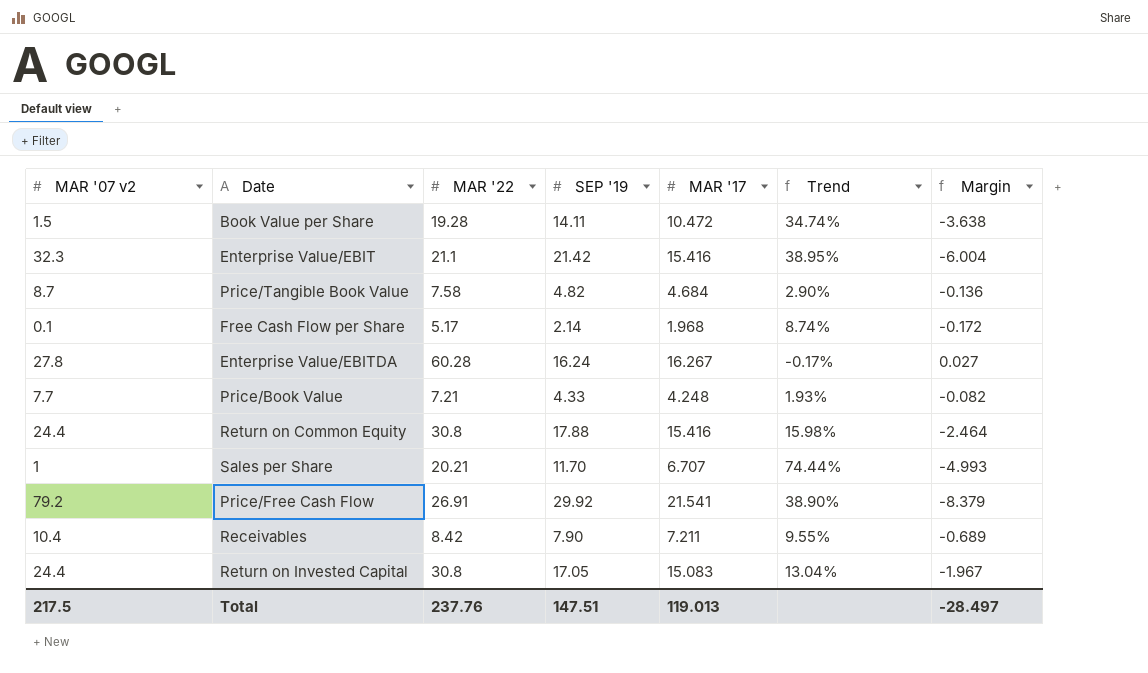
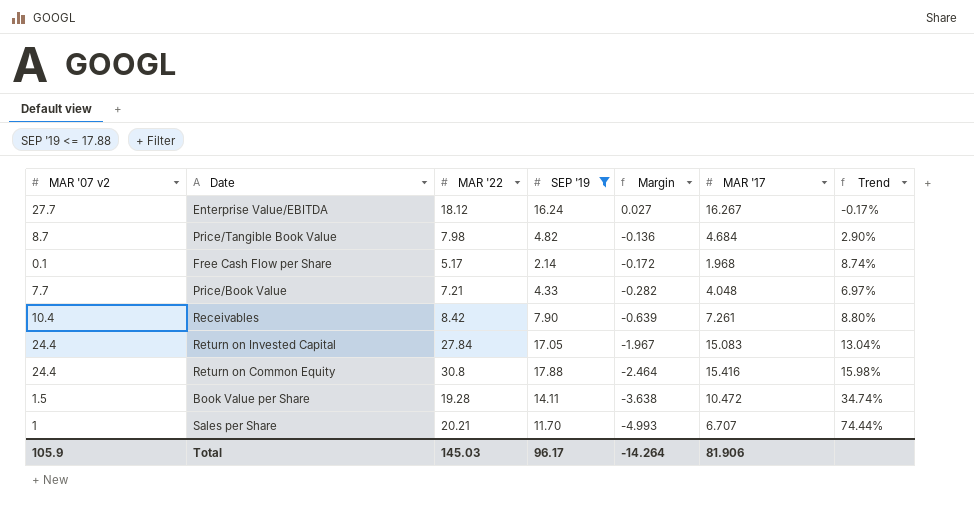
filter: none -> SEP '19 <= 17.88
row order: none -> Margin descending
column Margin | position: 7 -> 5
Enterprise Value/EBITDA | MAR '07 v2: 27.8 -> 27.7
Enterprise Value/EBITDA | MAR '22: 60.28 -> 18.12
Price/Tangible Book Value | MAR '22: 7.58 -> 7.98
Price/Book Value | Margin: -0.082 -> -0.282
Price/Book Value | MAR '17: 4.248 -> 4.048
Price/Book Value | Trend: 1.93% -> 6.97%
Receivables | Margin: -0.689 -> -0.639
Receivables | MAR '17: 7.211 -> 7.261
Receivables | Trend: 9.55% -> 8.80%
Return on Invested Capital | MAR '22: 30.8 -> 27.84
Total | MAR '07 v2: 217.5 -> 105.9
Total | MAR '22: 237.76 -> 145.03
Total | SEP '19: 147.51 -> 96.17
Total | Margin: -28.497 -> -14.264
Total | MAR '17: 119.013 -> 81.906

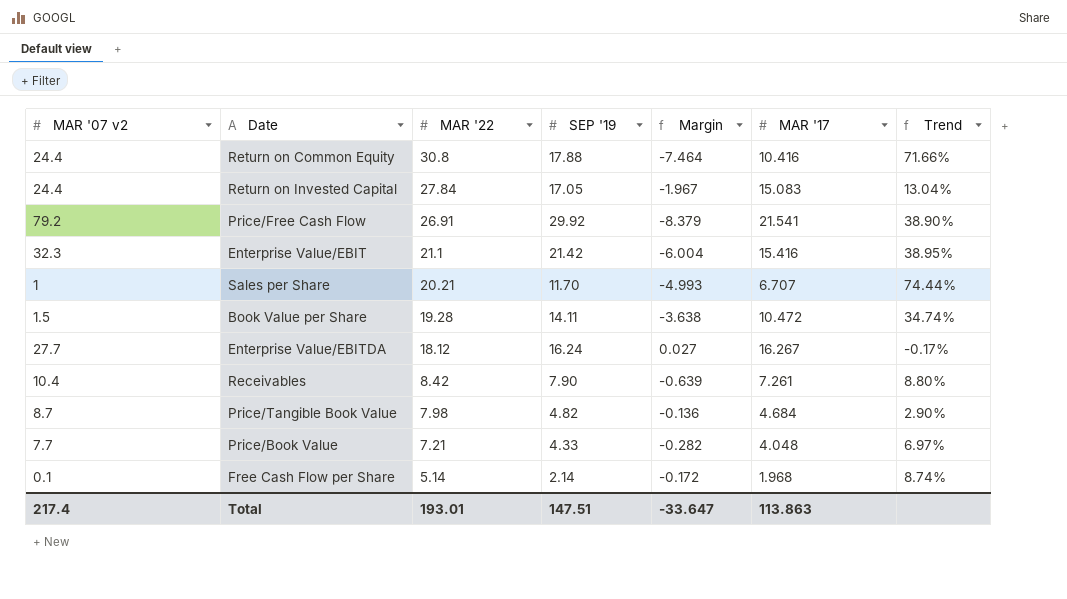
filter: SEP '19 <= 17.88 -> none
row order: Margin descending -> MAR '22 descending
Return on Common Equity | Margin: -2.464 -> -7.464
Return on Common Equity | MAR '17: 15.416 -> 10.416
Return on Common Equity | Trend: 15.98% -> 71.66%
Free Cash Flow per Share | MAR '22: 5.17 -> 5.14
Total | MAR '07 v2: 105.9 -> 217.4
Total | MAR '22: 145.03 -> 193.01
Total | SEP '19: 96.17 -> 147.51
Total | Margin: -14.264 -> -33.647
Total | MAR '17: 81.906 -> 113.863

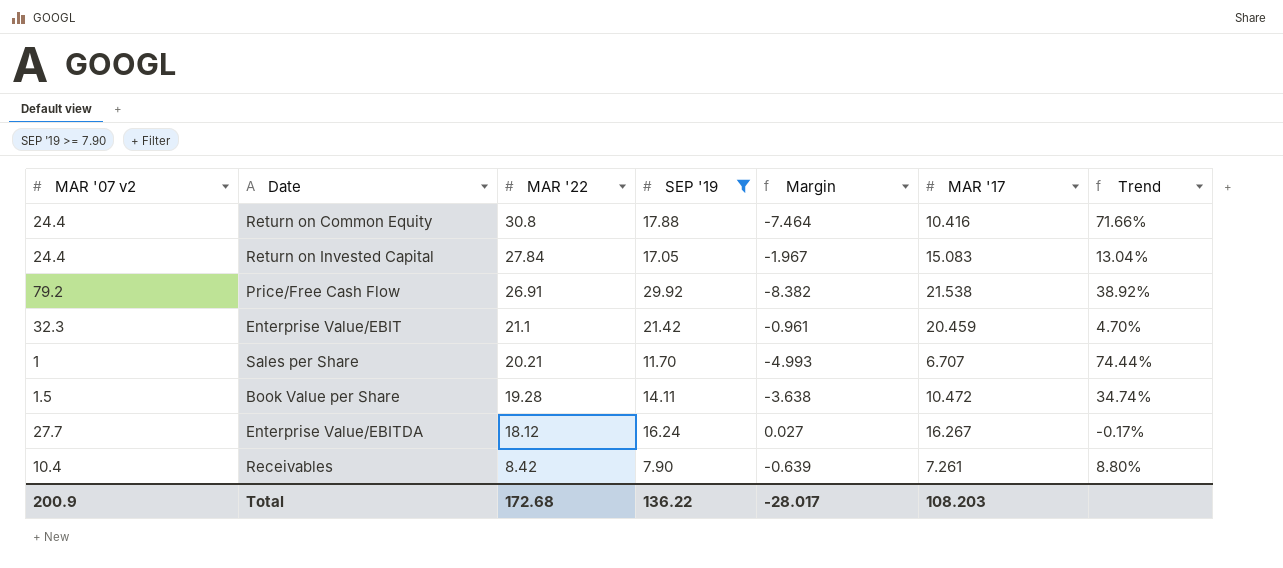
filter: none -> SEP '19 >= 7.90
Price/Free Cash Flow | Margin: -8.379 -> -8.382
Price/Free Cash Flow | MAR '17: 21.541 -> 21.538
Price/Free Cash Flow | Trend: 38.90% -> 38.92%
Enterprise Value/EBIT | Margin: -6.004 -> -0.961
Enterprise Value/EBIT | MAR '17: 15.416 -> 20.459
Enterprise Value/EBIT | Trend: 38.95% -> 4.70%
Total | MAR '07 v2: 217.4 -> 200.9
Total | MAR '22: 193.01 -> 172.68
Total | SEP '19: 147.51 -> 136.22
Total | Margin: -33.647 -> -28.017
Total | MAR '17: 113.863 -> 108.203

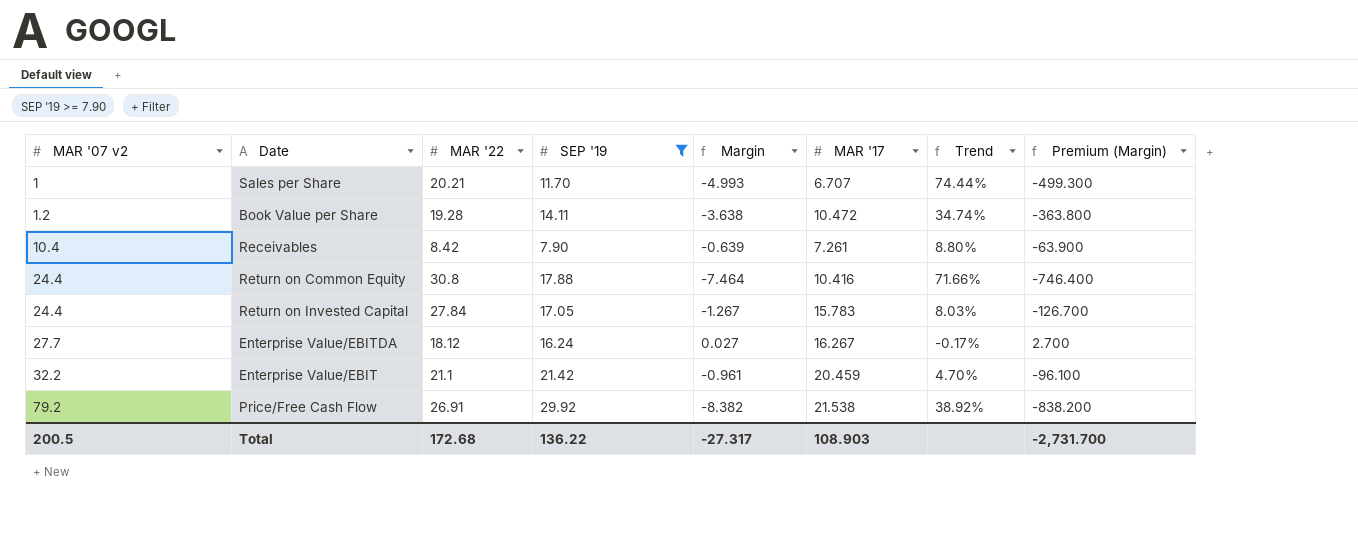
row order: MAR '22 descending -> MAR '07 v2 ascending
column Premium (Margin) | formula: none -> [Margin] * 100
Book Value per Share | MAR '07 v2: 1.5 -> 1.2
Return on Invested Capital | Margin: -1.967 -> -1.267
Return on Invested Capital | MAR '17: 15.083 -> 15.783
Return on Invested Capital | Trend: 13.04% -> 8.03%
Enterprise Value/EBIT | MAR '07 v2: 32.3 -> 32.2
Total | MAR '07 v2: 200.9 -> 200.5
Total | Margin: -28.017 -> -27.317
Total | MAR '17: 108.203 -> 108.903

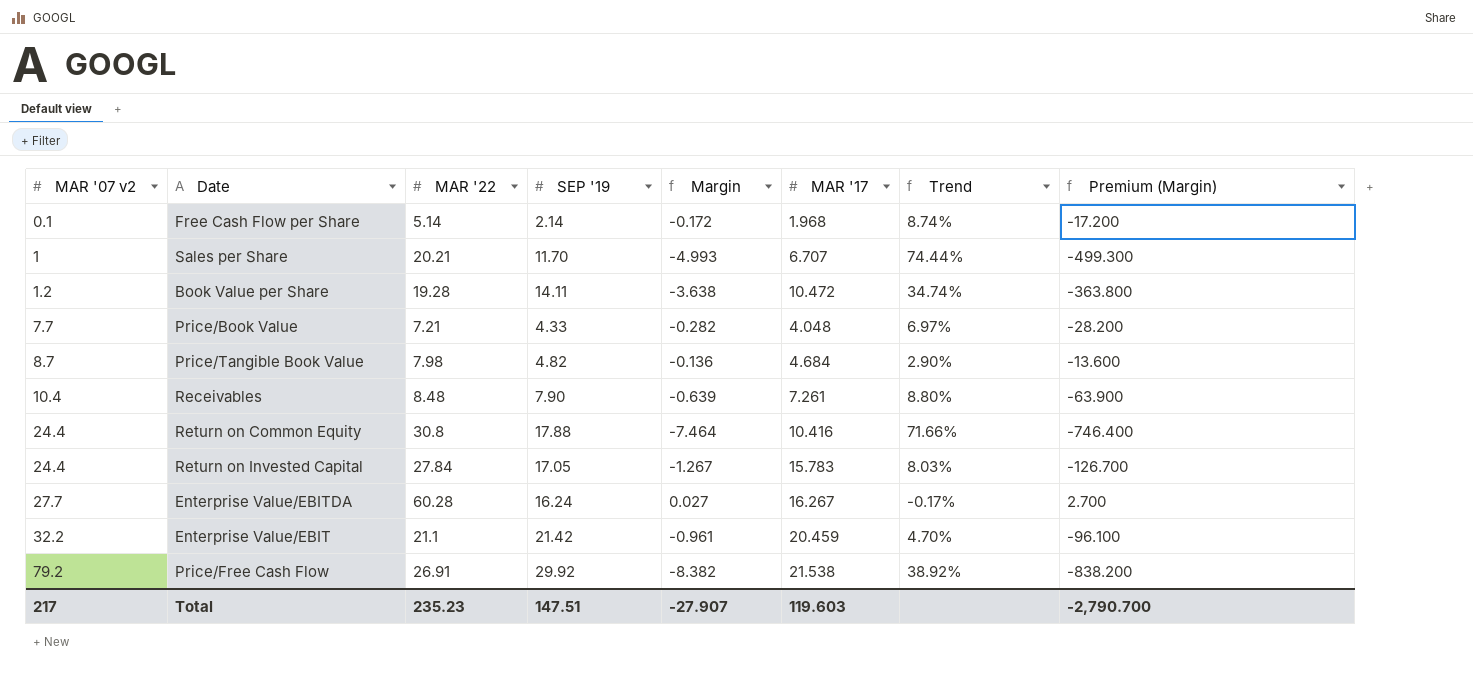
filter: SEP '19 >= 7.90 -> none
Receivables | MAR '22: 8.42 -> 8.48
Enterprise Value/EBITDA | MAR '22: 18.12 -> 60.28
Total | MAR '07 v2: 200.5 -> 217
Total | MAR '22: 172.68 -> 235.23
Total | SEP '19: 136.22 -> 147.51
Total | Margin: -27.317 -> -27.907
Total | MAR '17: 108.903 -> 119.603
Total | Premium (Margin): -2,731.700 -> -2,790.700

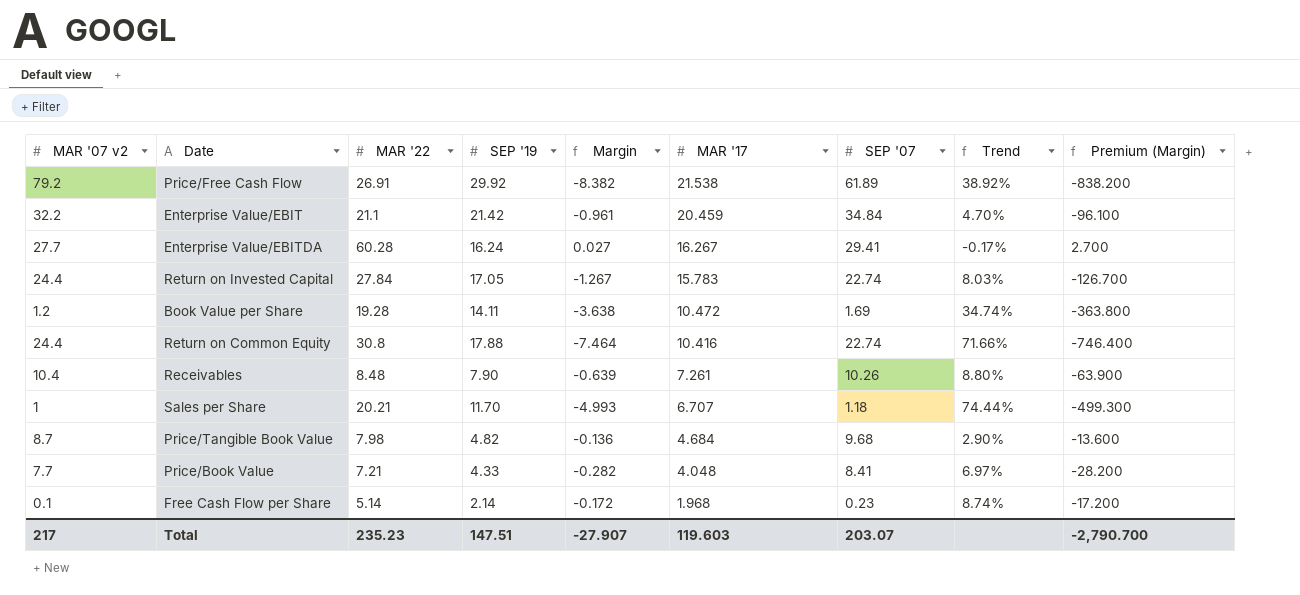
row order: MAR '07 v2 ascending -> MAR '17 descending
column SEP '07 | position: none -> 7

